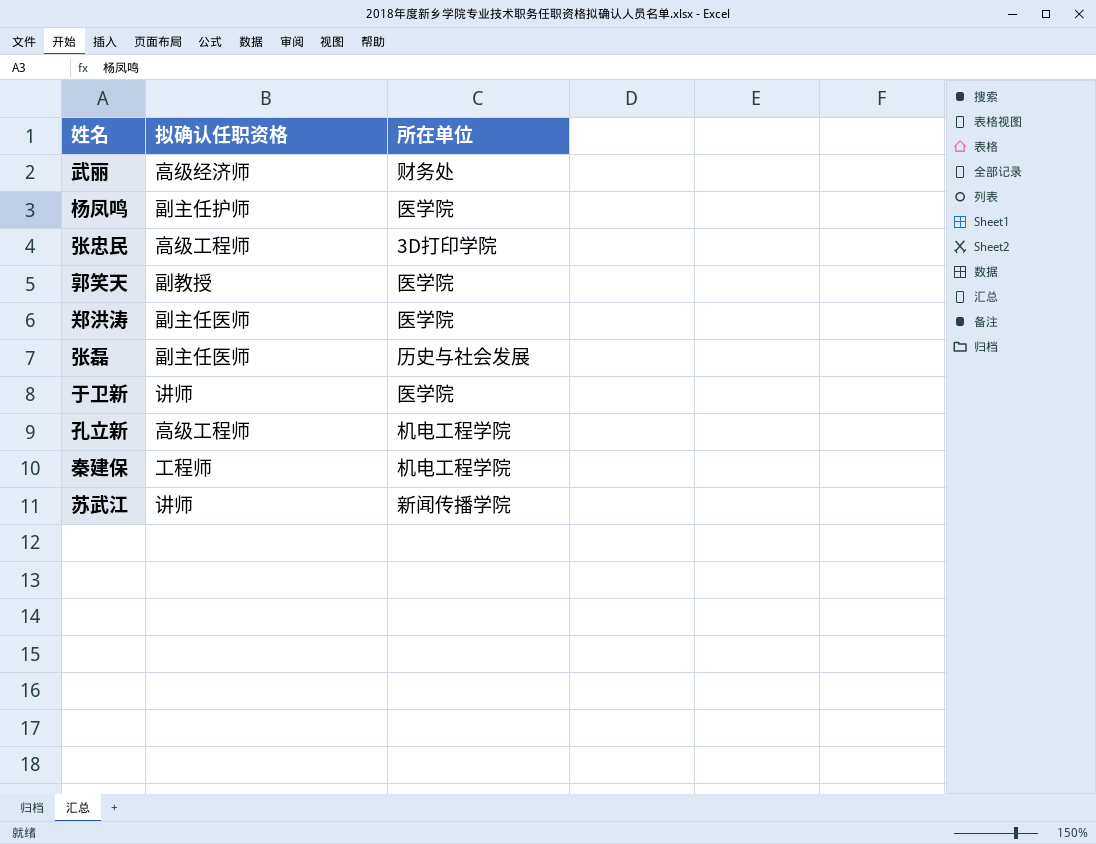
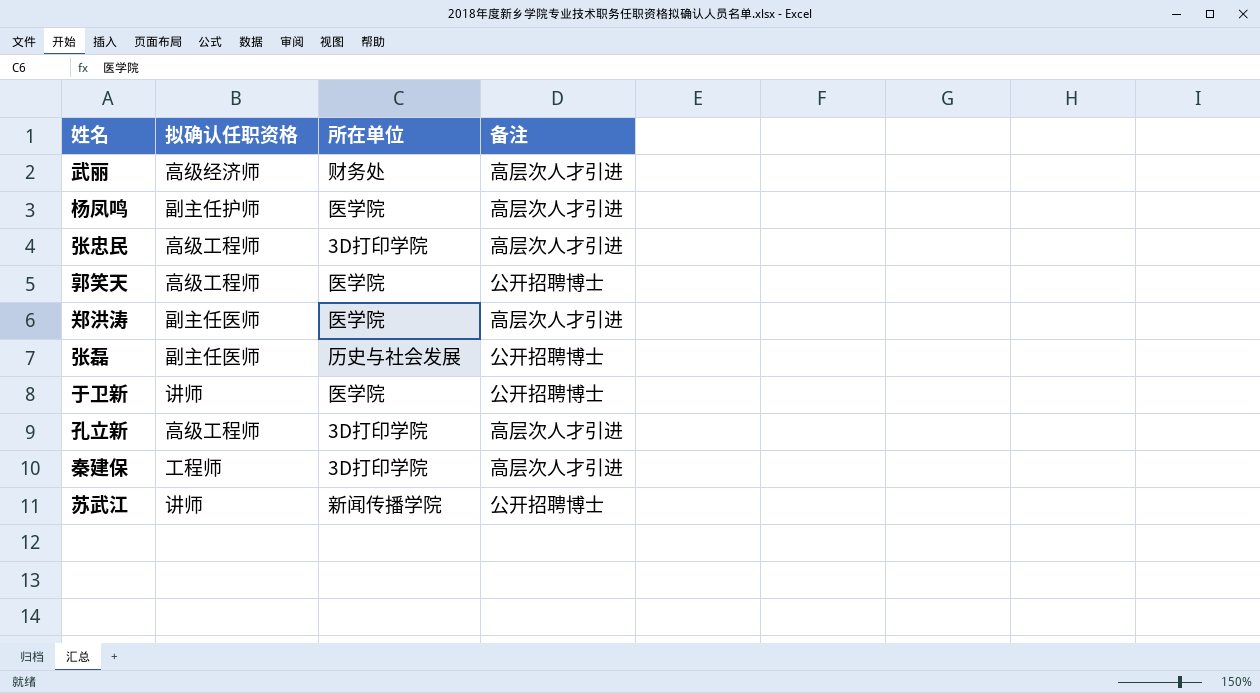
column 备注 | position: none -> 4
郭笑天 | 拟确认任职资格: 副教授 -> 高级工程师
孔立新 | 所在单位: 机电工程学院 -> 3D打印学院
秦建保 | 所在单位: 机电工程学院 -> 3D打印学院

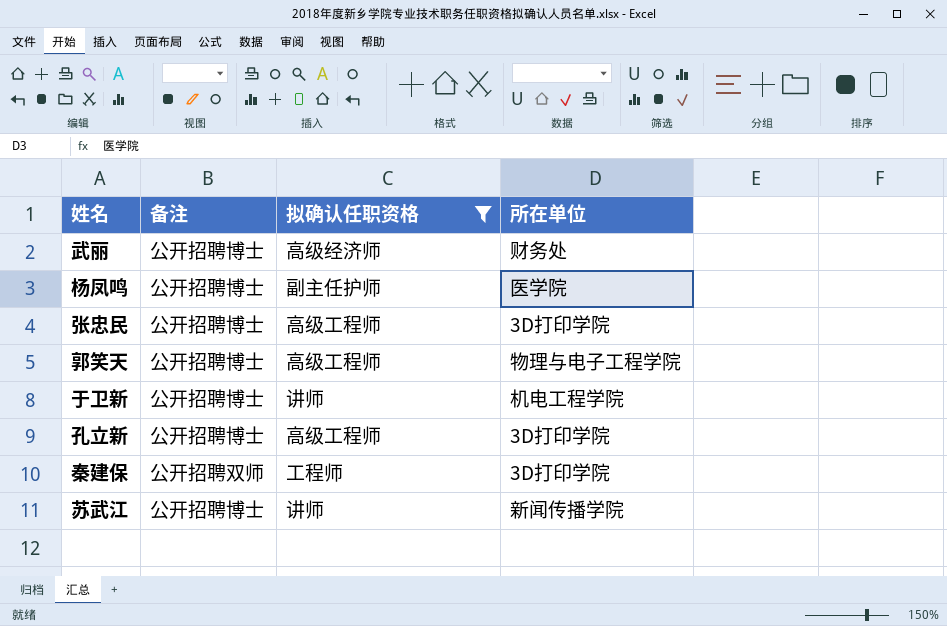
filter: none -> 拟确认任职资格 != 副主任医师
column 备注 | position: 4 -> 2
武丽 | 备注: 高层次人才引进 -> 公开招聘博士
杨凤鸣 | 备注: 高层次人才引进 -> 公开招聘博士
张忠民 | 备注: 高层次人才引进 -> 公开招聘博士
郭笑天 | 所在单位: 医学院 -> 物理与电子工程学院
于卫新 | 所在单位: 医学院 -> 机电工程学院
孔立新 | 备注: 高层次人才引进 -> 公开招聘博士
秦建保 | 备注: 高层次人才引进 -> 公开招聘双师

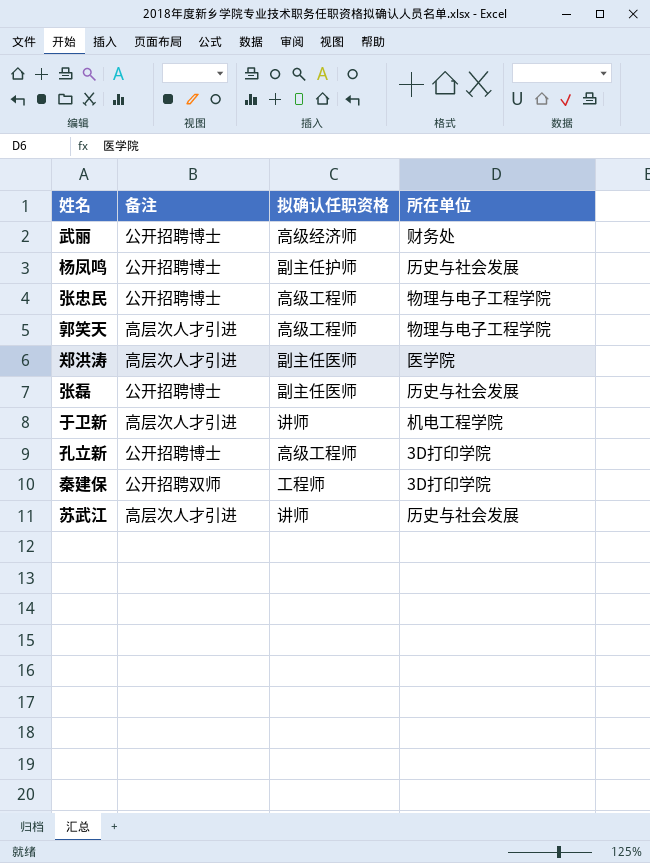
filter: 拟确认任职资格 != 副主任医师 -> none
杨凤鸣 | 所在单位: 医学院 -> 历史与社会发展
张忠民 | 所在单位: 3D打印学院 -> 物理与电子工程学院
郭笑天 | 备注: 公开招聘博士 -> 高层次人才引进
于卫新 | 备注: 公开招聘博士 -> 高层次人才引进
苏武江 | 备注: 公开招聘博士 -> 高层次人才引进
苏武江 | 所在单位: 新闻传播学院 -> 历史与社会发展

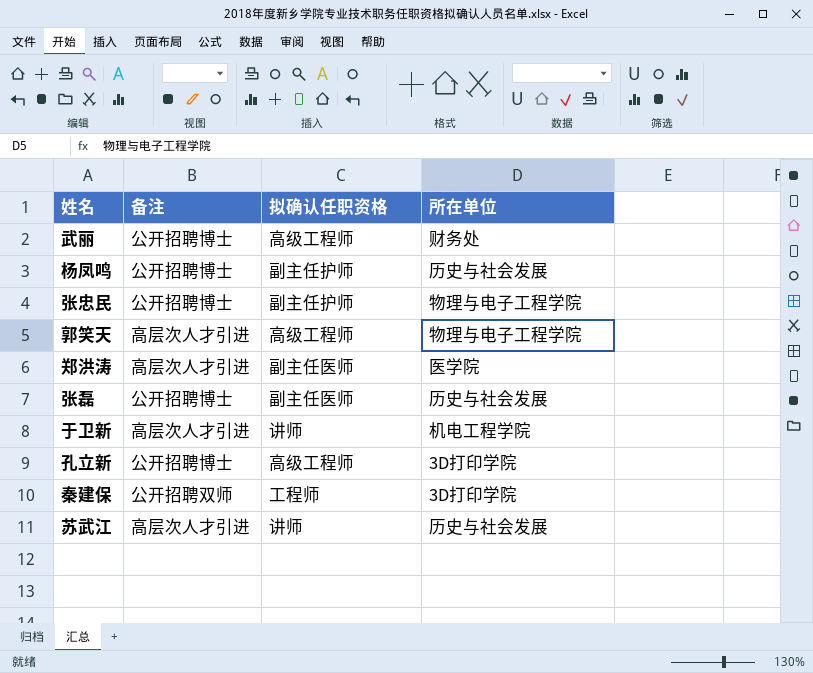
武丽 | 拟确认任职资格: 高级经济师 -> 高级工程师
张忠民 | 拟确认任职资格: 高级工程师 -> 副主任护师

